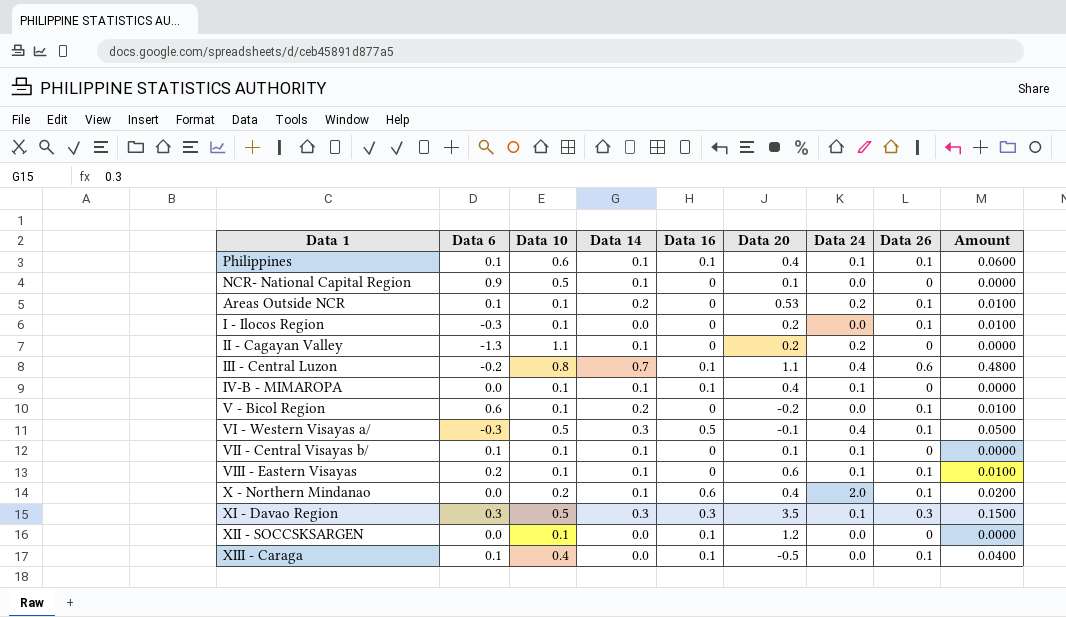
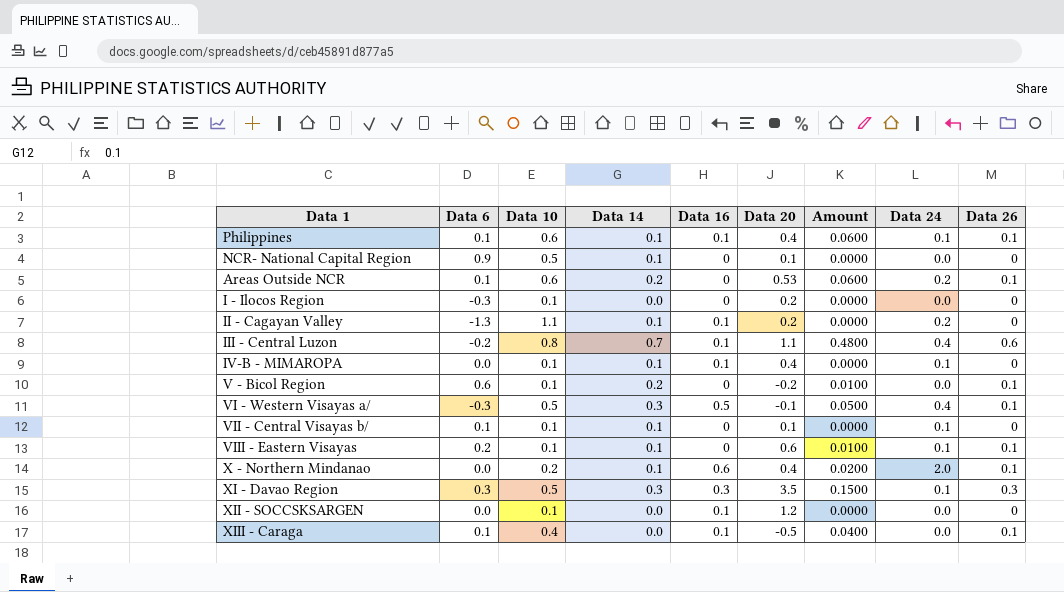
column Amount | position: 9 -> 7
Areas Outside NCR | Data 10: 0.1 -> 0.6
Areas Outside NCR | Amount: 0.0100 -> 0.0600
I - Ilocos Region | Amount: 0.0100 -> 0.0000
I - Ilocos Region | Data 26: 0.1 -> 0
II - Cagayan Valley | Data 16: 0 -> 0.1

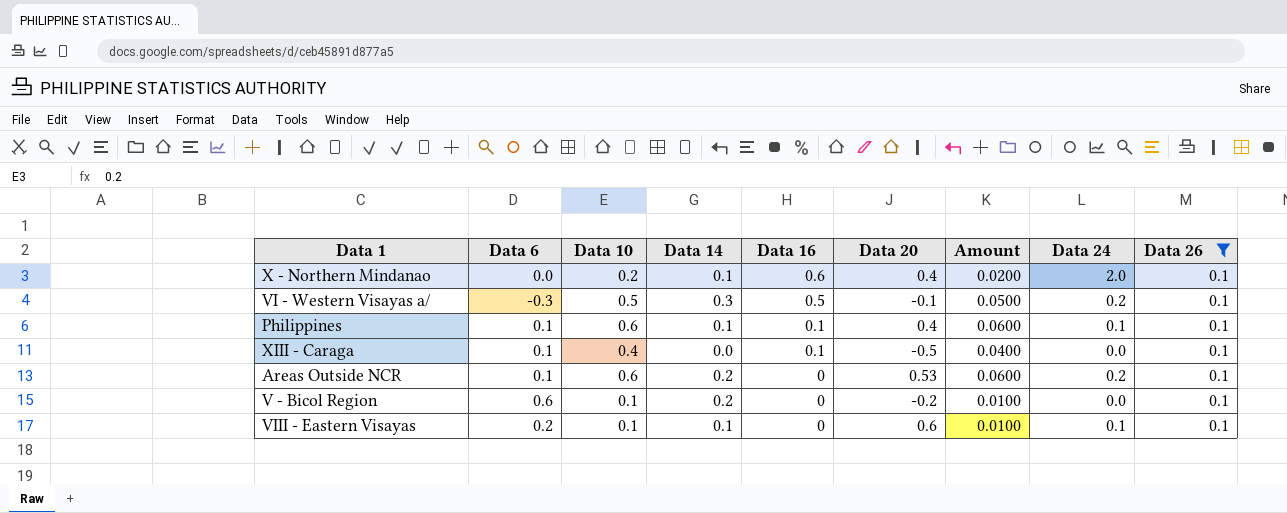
filter: none -> Data 26 = 0.1
row order: none -> Data 16 descending
VI - Western Visayas a/ | Data 24: 0.4 -> 0.2

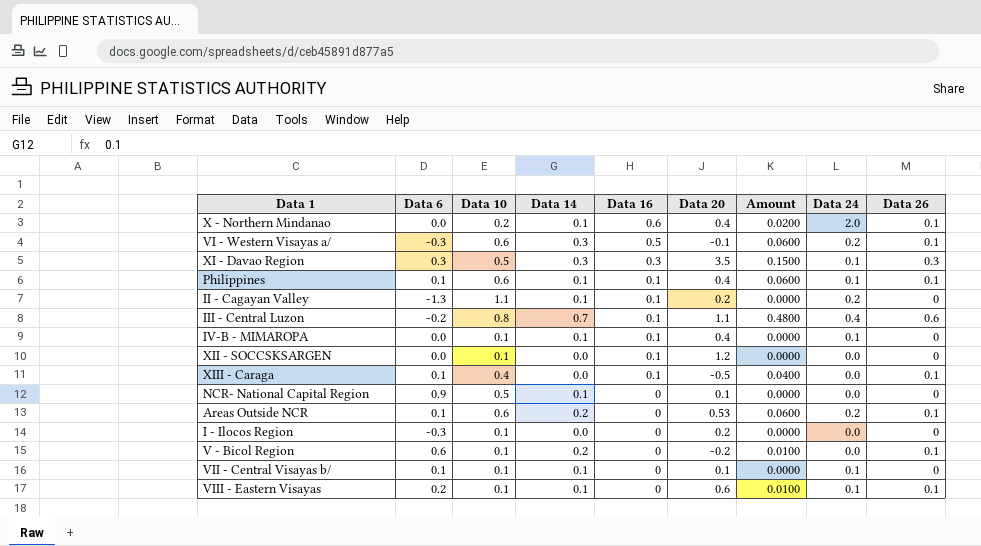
filter: Data 26 = 0.1 -> none
VI - Western Visayas a/ | Data 10: 0.5 -> 0.6
VI - Western Visayas a/ | Amount: 0.0500 -> 0.0600

